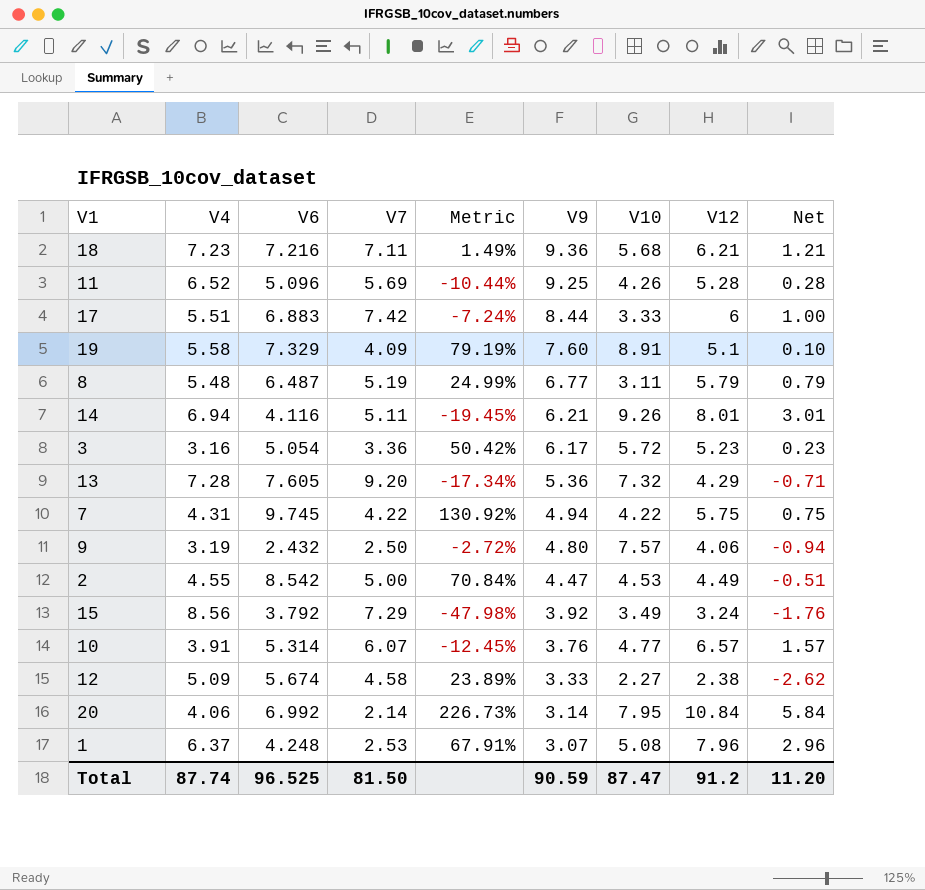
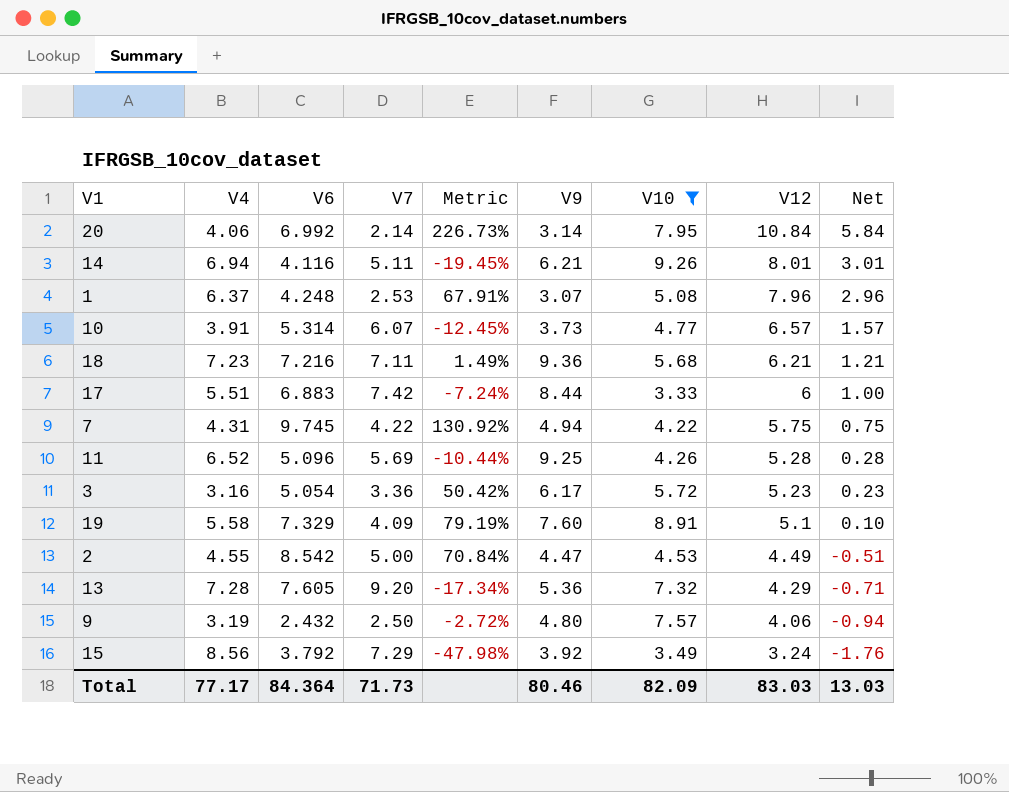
filter: none -> V10 >= 3.33
row order: V9 descending -> V12 descending
10 | V9: 3.76 -> 3.73
Total | V4: 87.74 -> 77.17
Total | V6: 96.525 -> 84.364
Total | V7: 81.50 -> 71.73
Total | V9: 90.59 -> 80.46
Total | V10: 87.47 -> 82.09
Total | V12: 91.2 -> 83.03
Total | Net: 11.20 -> 13.03

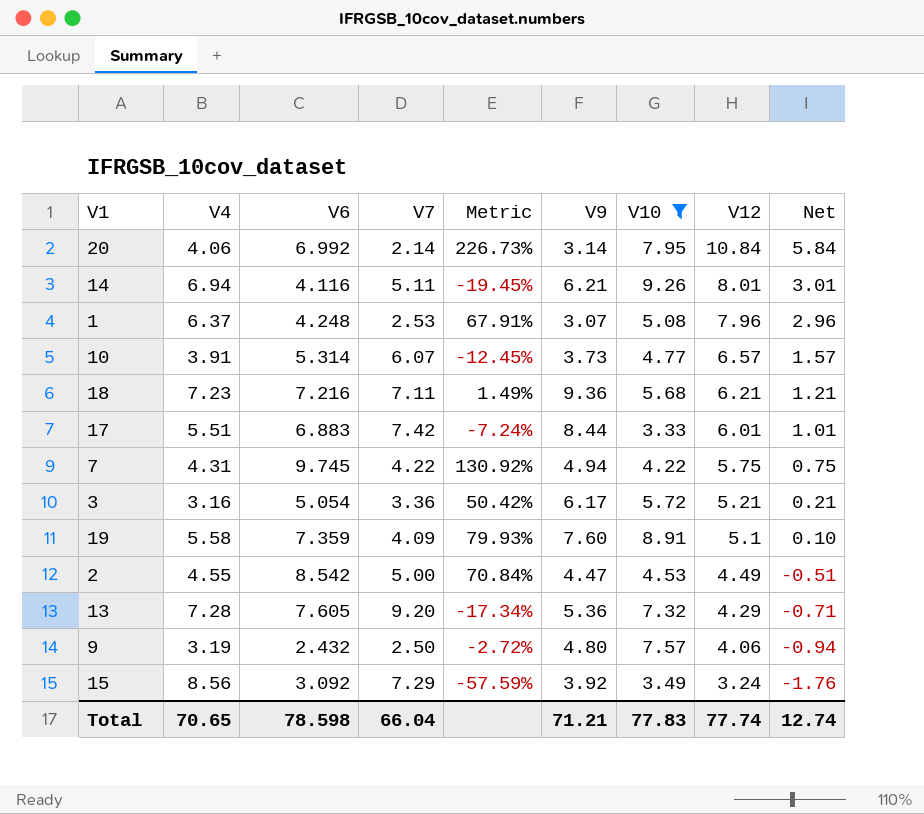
row 11: 6.52 | 5.096 | 5.69 | -10.44% | 9.25 | 4.26 | 5.28 | 0.28 -> none
17 | V12: 6 -> 6.01
17 | Net: 1.00 -> 1.01
3 | V12: 5.23 -> 5.21
3 | Net: 0.23 -> 0.21
19 | V6: 7.329 -> 7.359
19 | Metric: 79.19% -> 79.93%
15 | V6: 3.792 -> 3.092
15 | Metric: -47.98% -> -57.59%
Total | V4: 77.17 -> 70.65
Total | V6: 84.364 -> 78.598
Total | V7: 71.73 -> 66.04
Total | V9: 80.46 -> 71.21
Total | V10: 82.09 -> 77.83
Total | V12: 83.03 -> 77.74
Total | Net: 13.03 -> 12.74

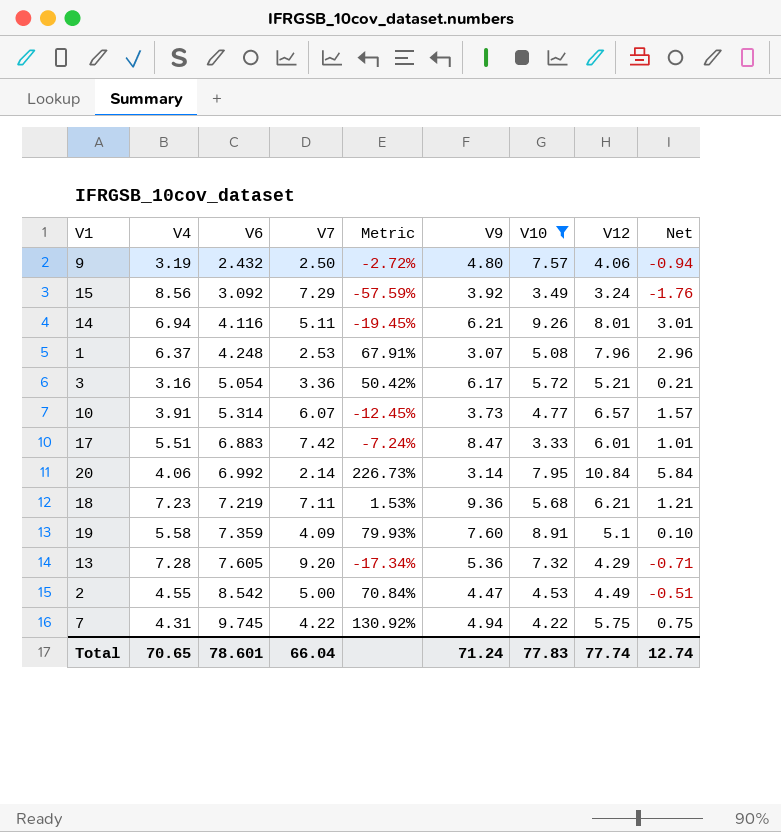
row order: V12 descending -> V6 ascending
17 | V9: 8.44 -> 8.47
18 | V6: 7.216 -> 7.219
18 | Metric: 1.49% -> 1.53%
Total | V6: 78.598 -> 78.601
Total | V9: 71.21 -> 71.24

